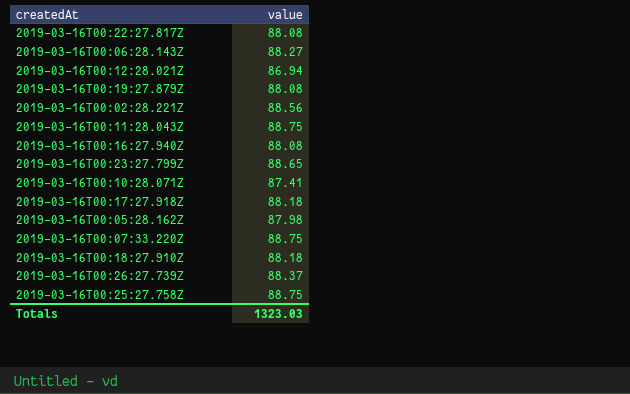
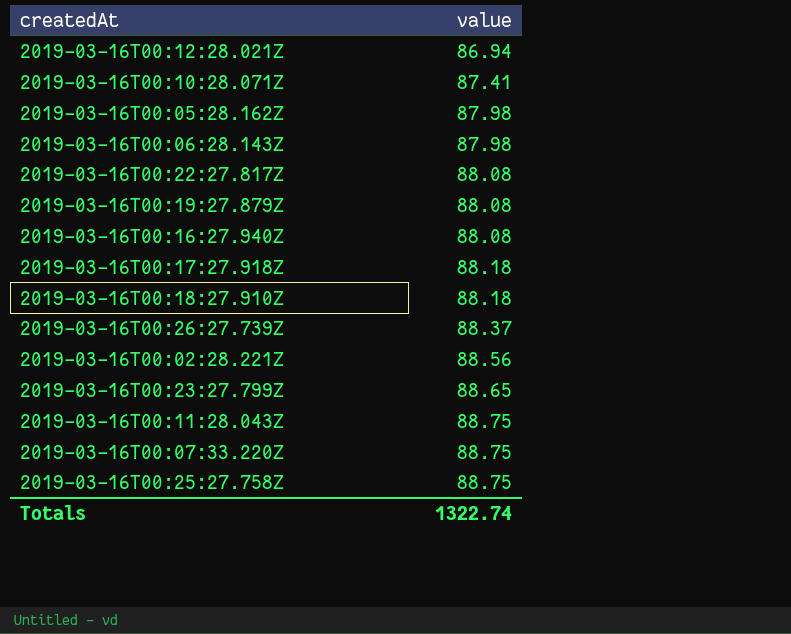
row order: none -> value ascending
2019-03-16T00:06:28.143Z | value: 88.27 -> 87.98
Totals | value: 1323.03 -> 1322.74

